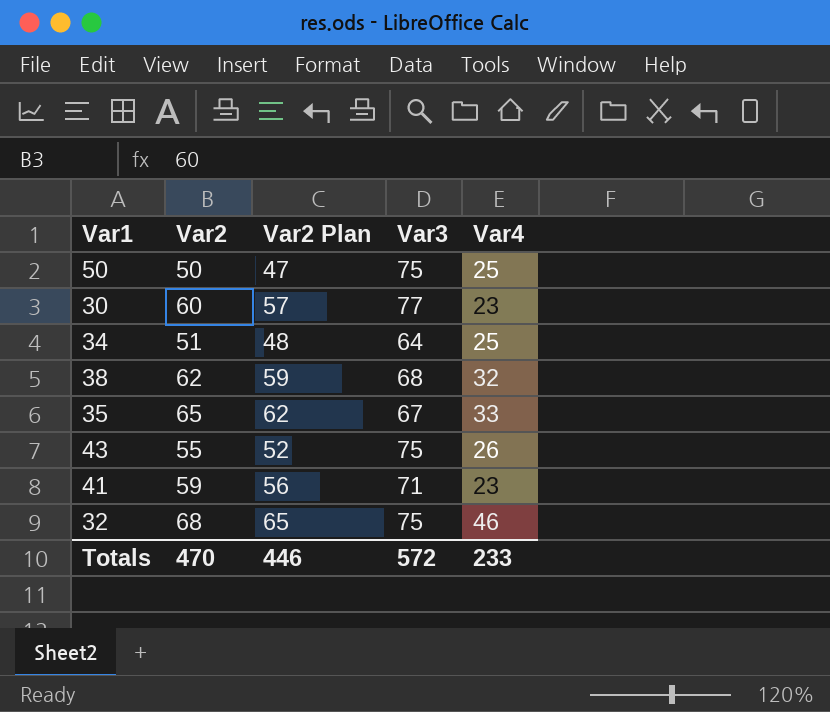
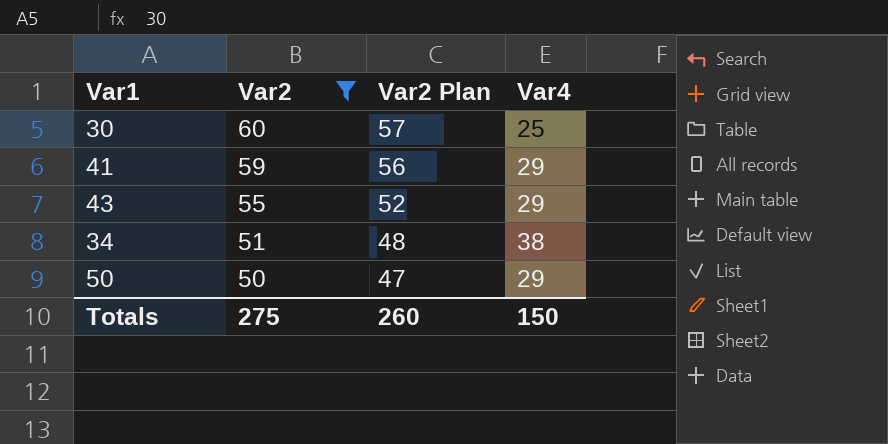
filter: none -> Var2 <= 60
row order: none -> Var2 descending
column Var3 | position: 4 -> none
30 | Var4: 23 -> 25
41 | Var4: 23 -> 29
43 | Var4: 26 -> 29
34 | Var4: 25 -> 38
50 | Var4: 25 -> 29
Totals | Var2: 470 -> 275
Totals | Var2 Plan: 446 -> 260
Totals | Var4: 233 -> 150

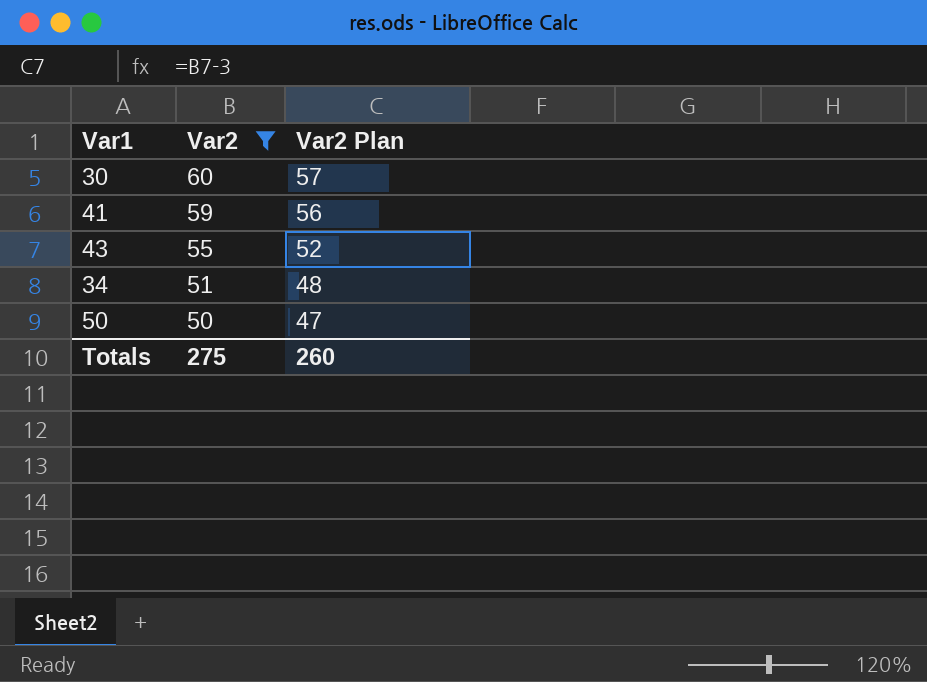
column Var4 | position: 4 -> none

